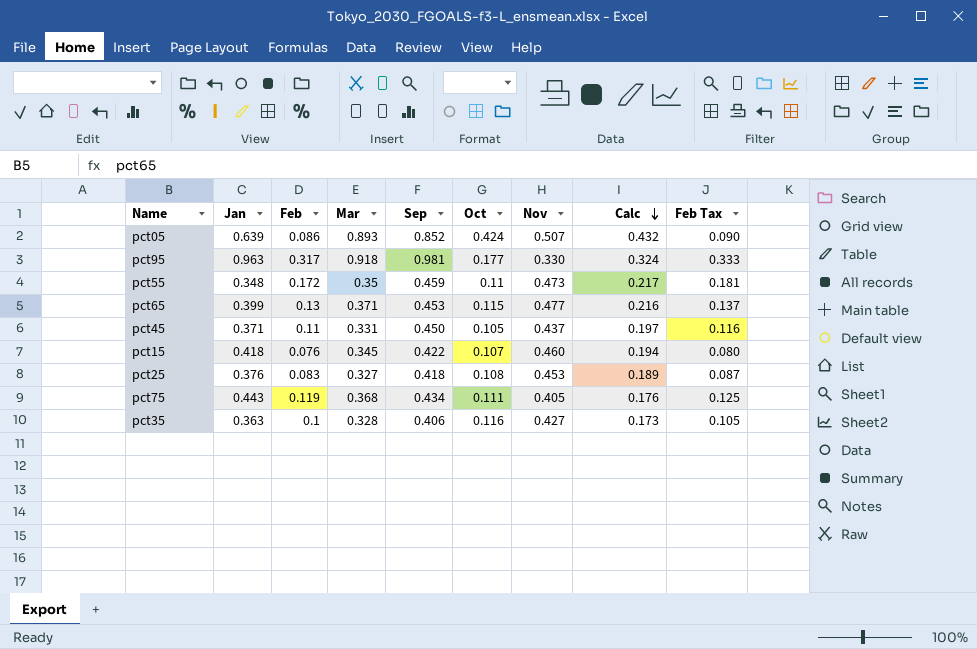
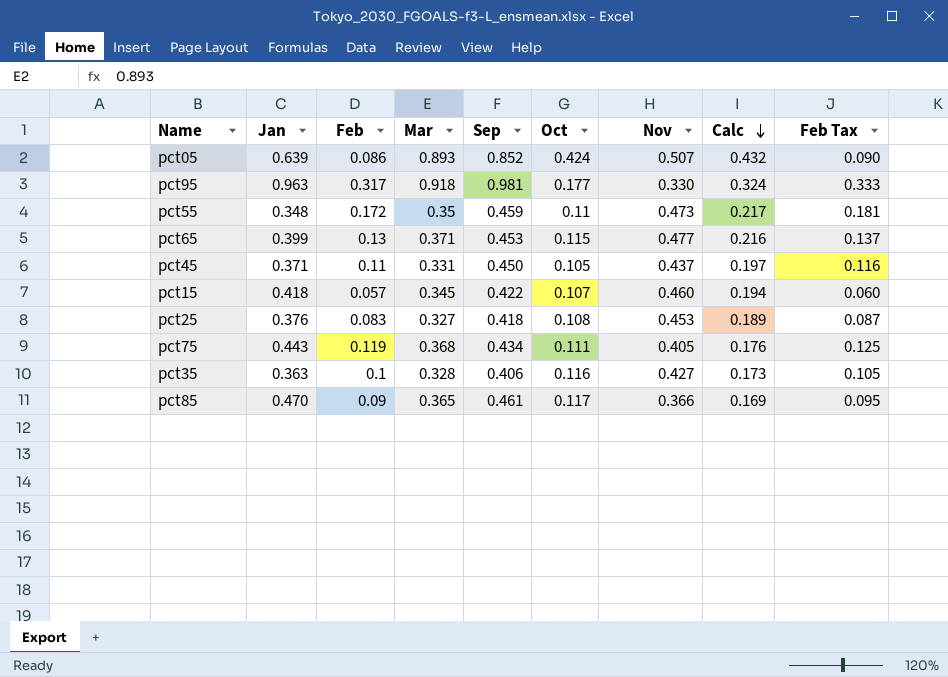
pct15 | Feb: 0.076 -> 0.057
pct15 | Feb Tax: 0.080 -> 0.060
row pct85: none -> 0.470 | 0.09 | 0.365 | 0.461 | 0.117 | 0.366 | 0.169 | 0.095

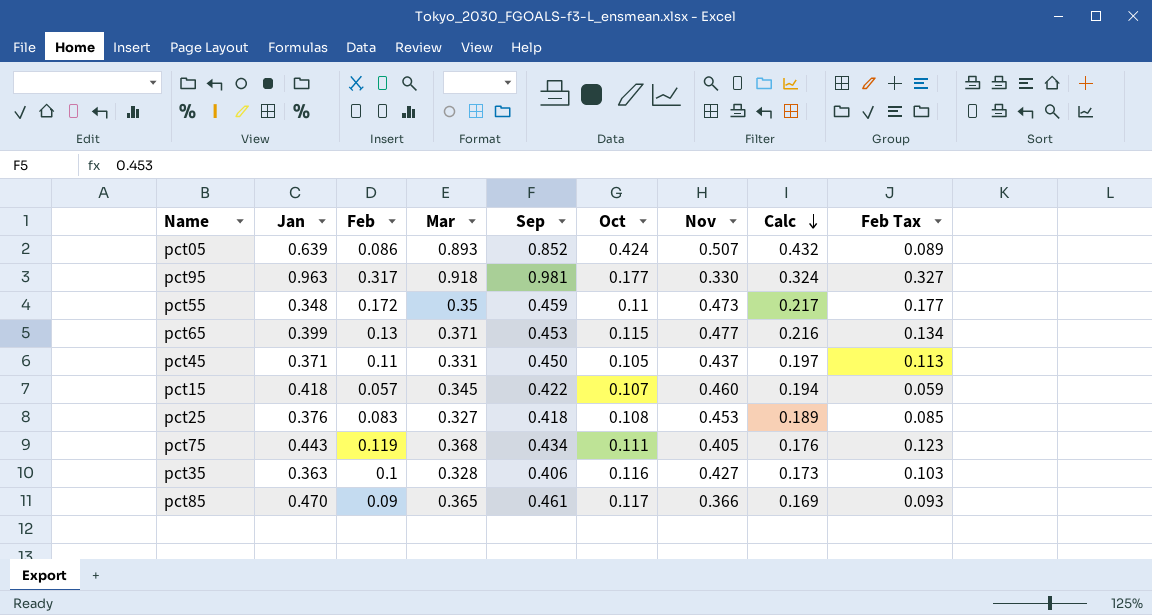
column Feb Tax | formula: [Feb] * 1.05 -> [Feb] * 1.03

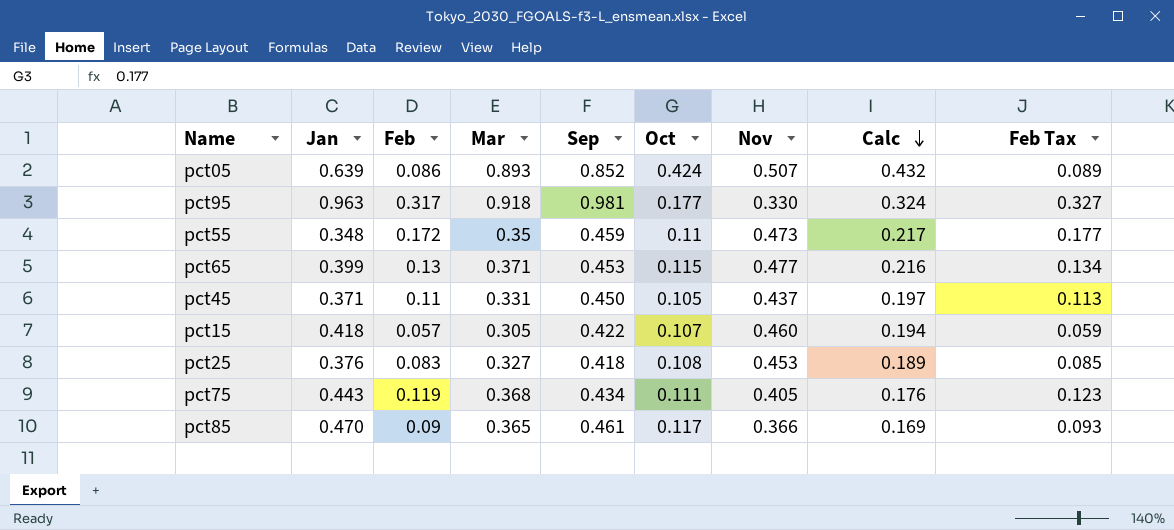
row pct35: 0.363 | 0.1 | 0.328 | 0.406 | 0.116 | 0.427 | 0.173 | 0.103 -> none
pct15 | Mar: 0.345 -> 0.305

